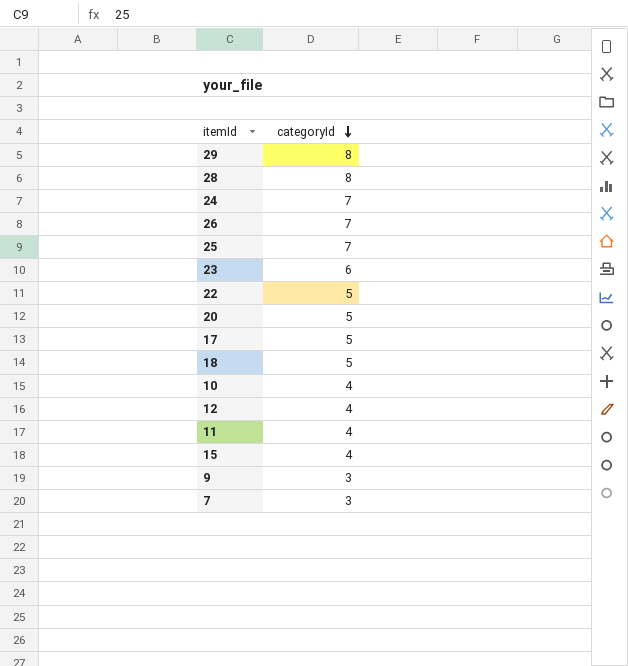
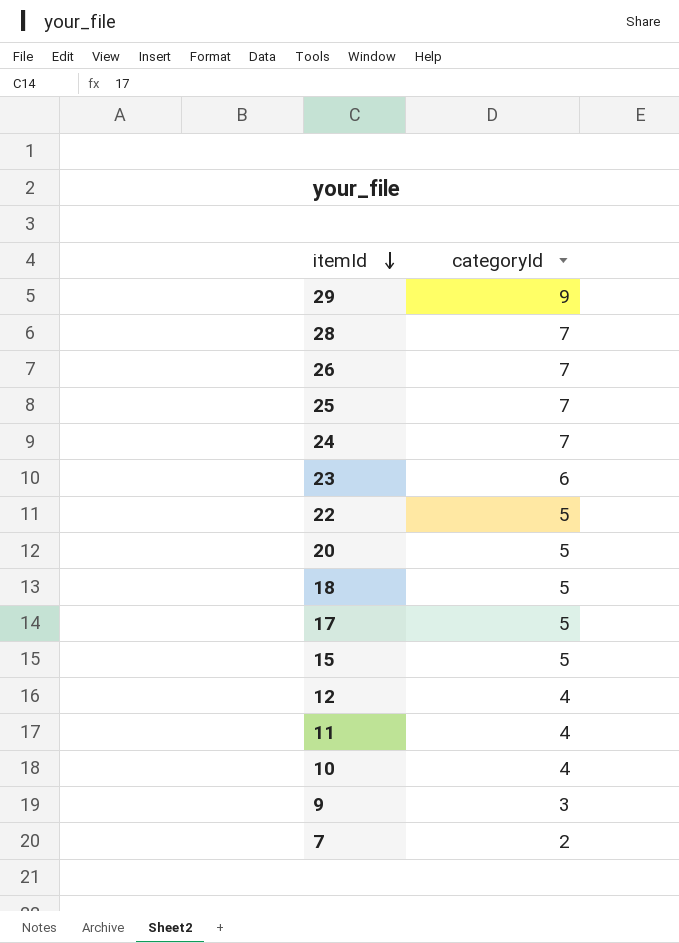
row order: categoryId descending -> itemId descending
29 | categoryId: 8 -> 9
28 | categoryId: 8 -> 7
15 | categoryId: 4 -> 5
7 | categoryId: 3 -> 2

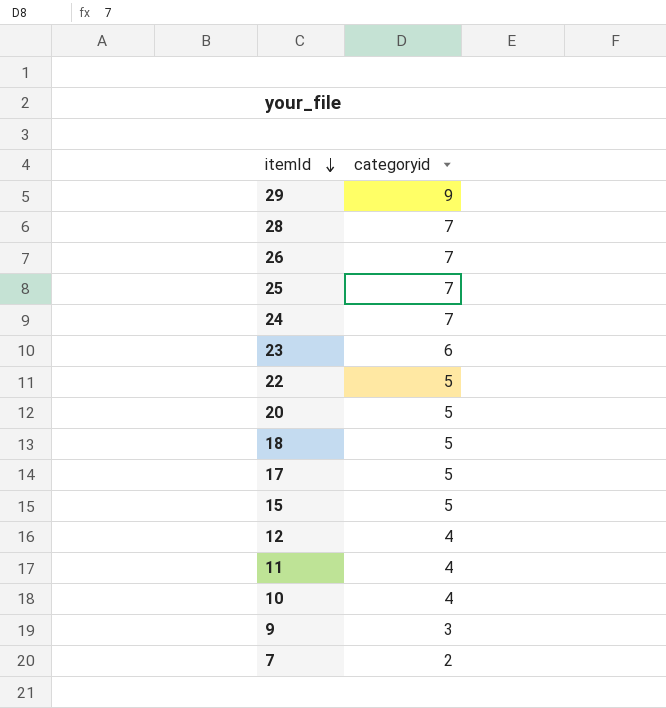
column name: categoryId -> categoryid

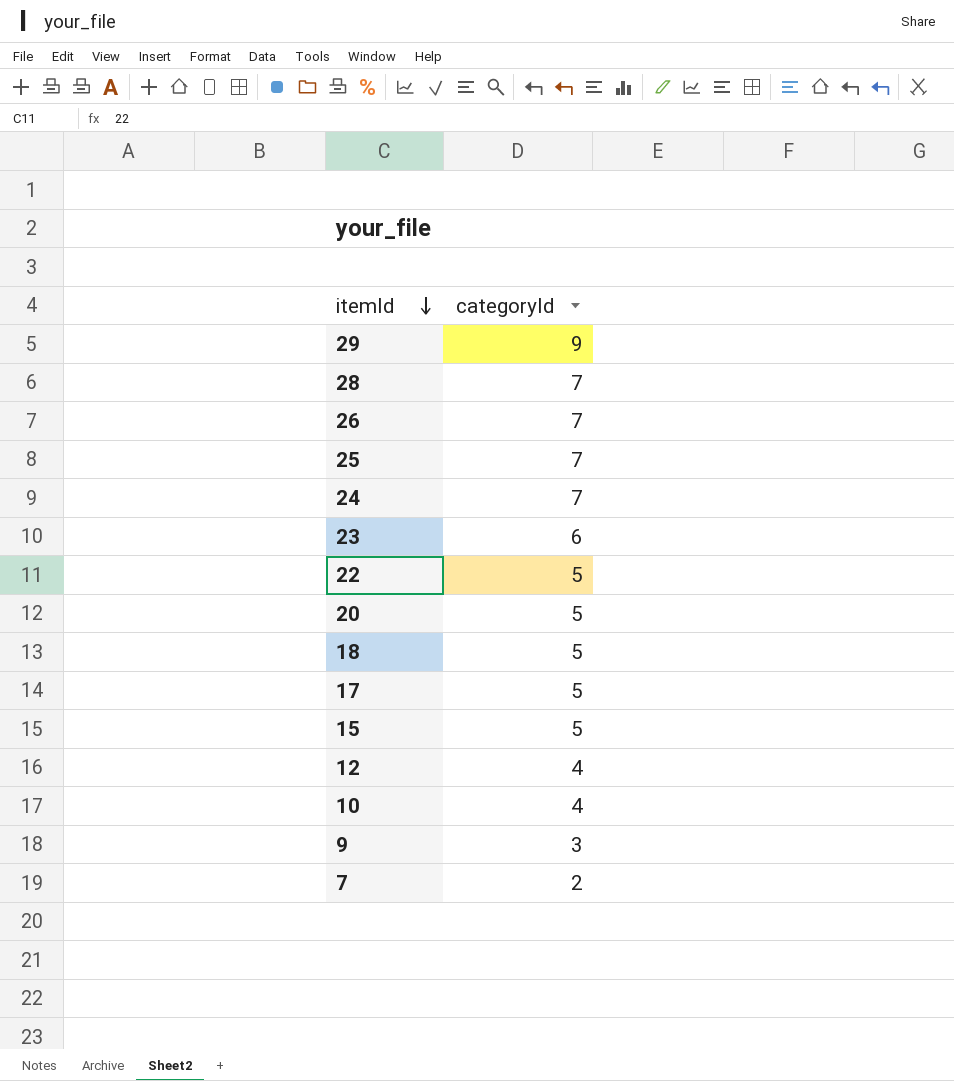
column name: categoryid -> categoryId
row 11: 4 -> none

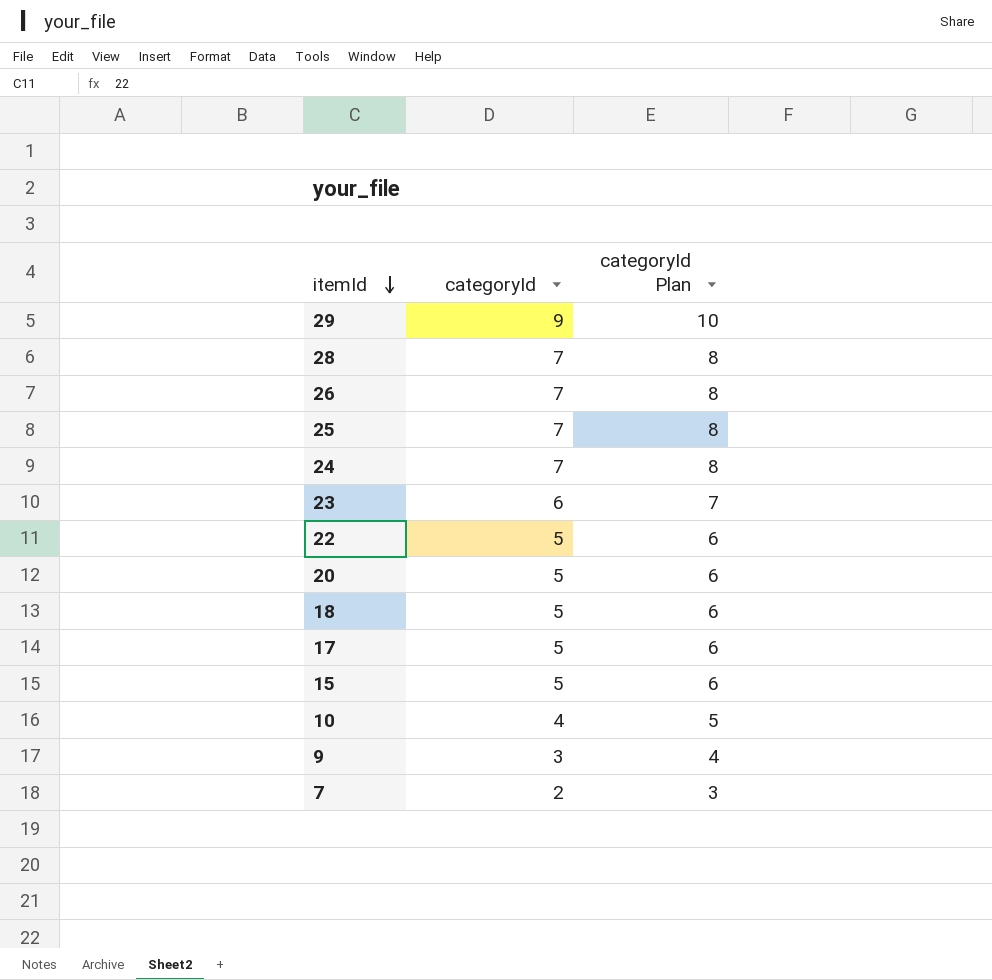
column categoryId Plan | formula: none -> [categoryId] + 1
row 12: 4 -> none

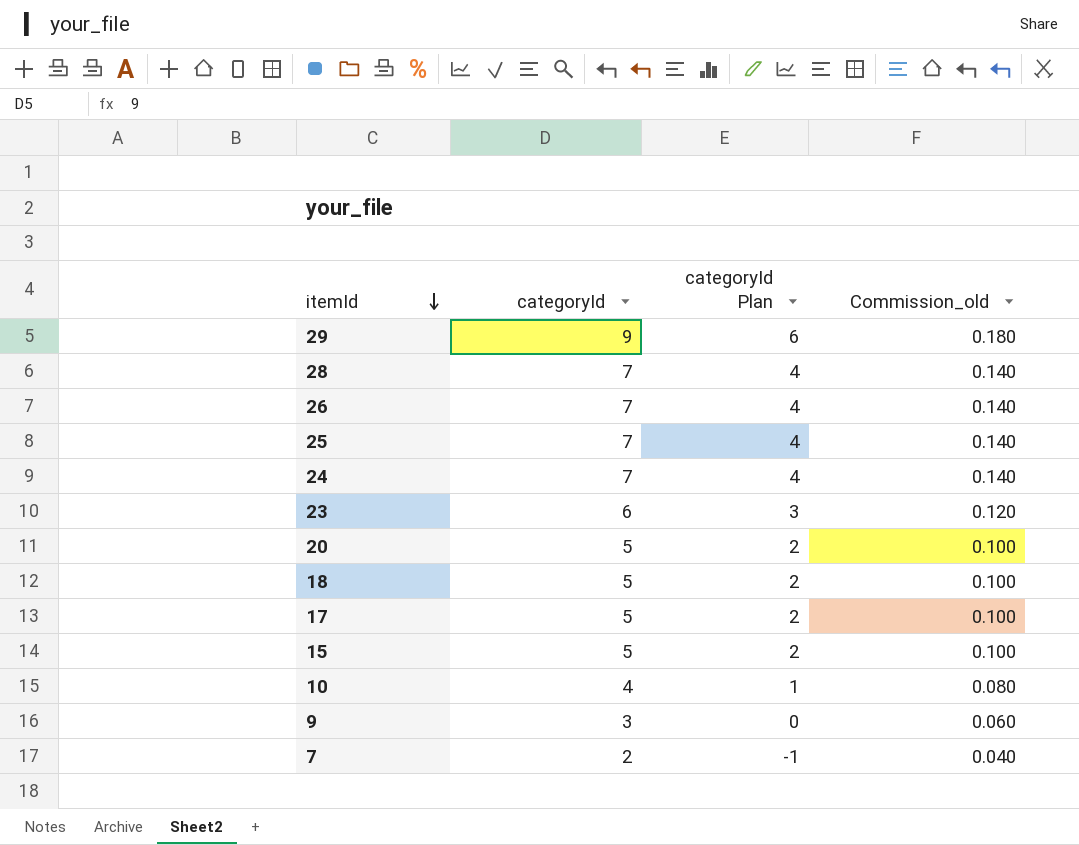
column categoryId Plan | formula: [categoryId] + 1 -> [categoryId] - 3
column Commission_old | formula: none -> [categoryId] * 0.02
row 22: 5 | 6 -> none

